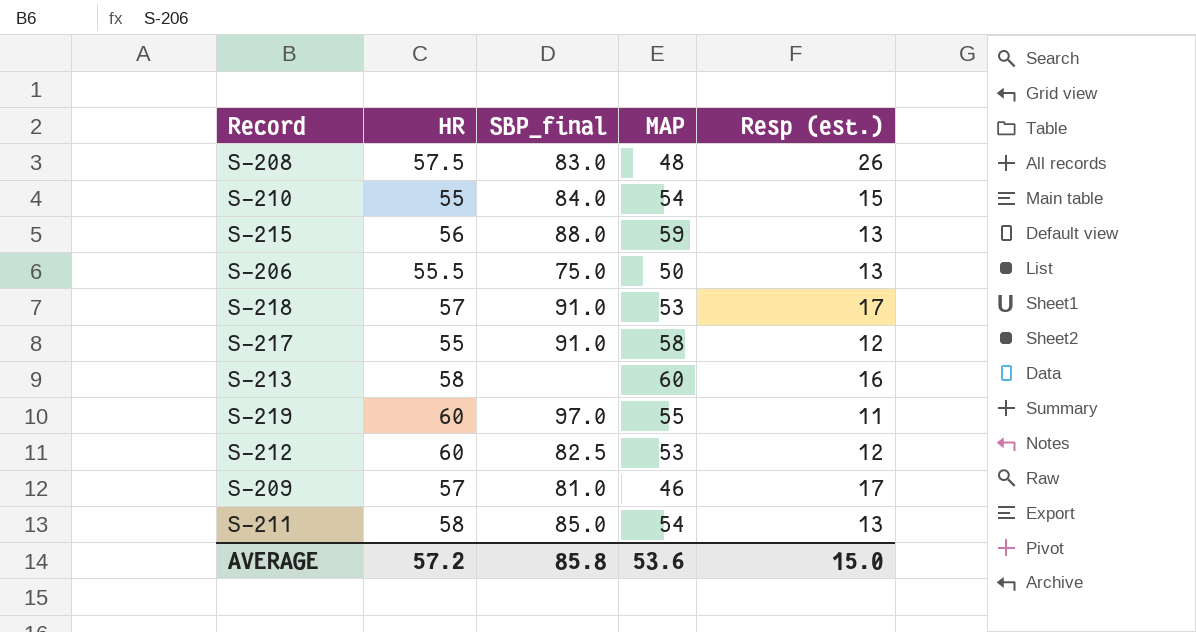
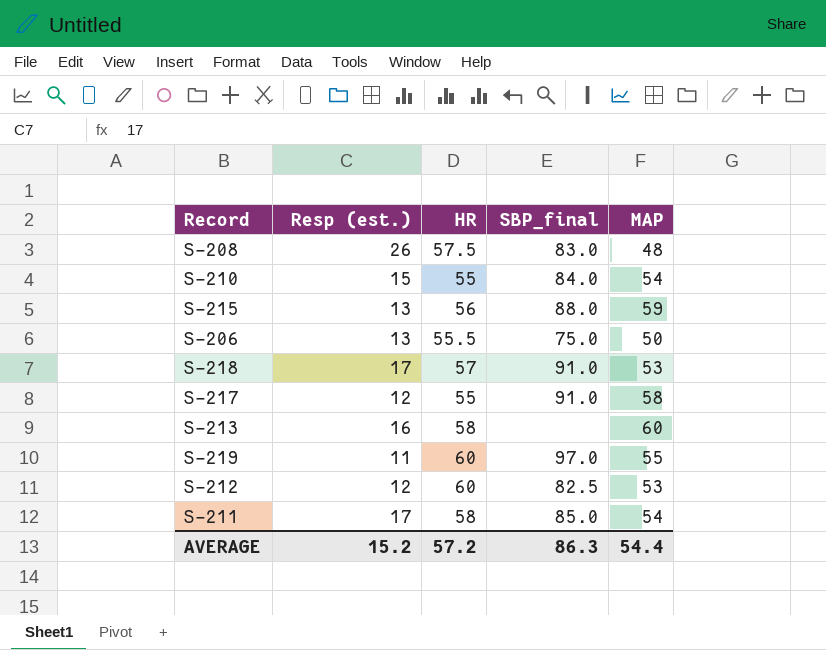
column Resp (est.) | position: 5 -> 2
row S-209: 57 | 81.0 | 46 | 17 -> none
S-211 | Resp (est.): 13 -> 17
AVERAGE | Resp (est.): 15.0 -> 15.2
AVERAGE | SBP_final: 85.8 -> 86.3
AVERAGE | MAP: 53.6 -> 54.4

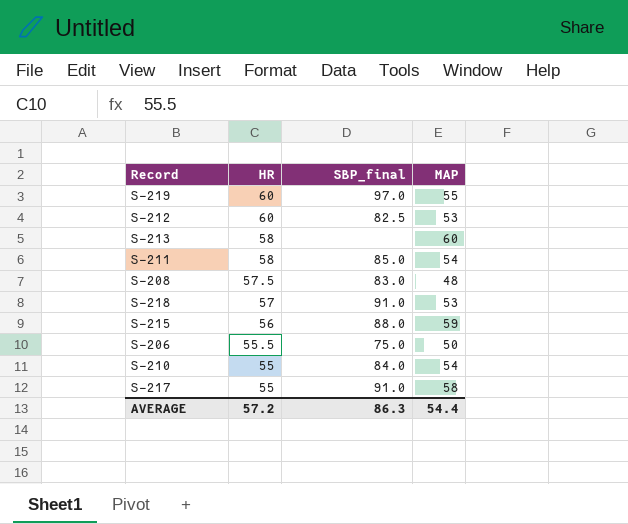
row order: none -> HR descending
column Resp (est.) | position: 2 -> none

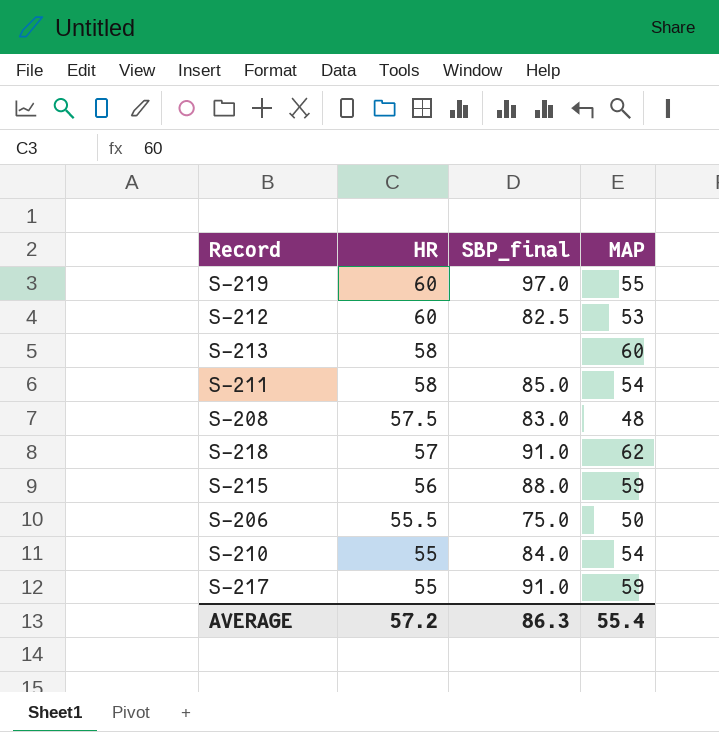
S-218 | MAP: 53 -> 62
S-217 | MAP: 58 -> 59
AVERAGE | MAP: 54.4 -> 55.4

